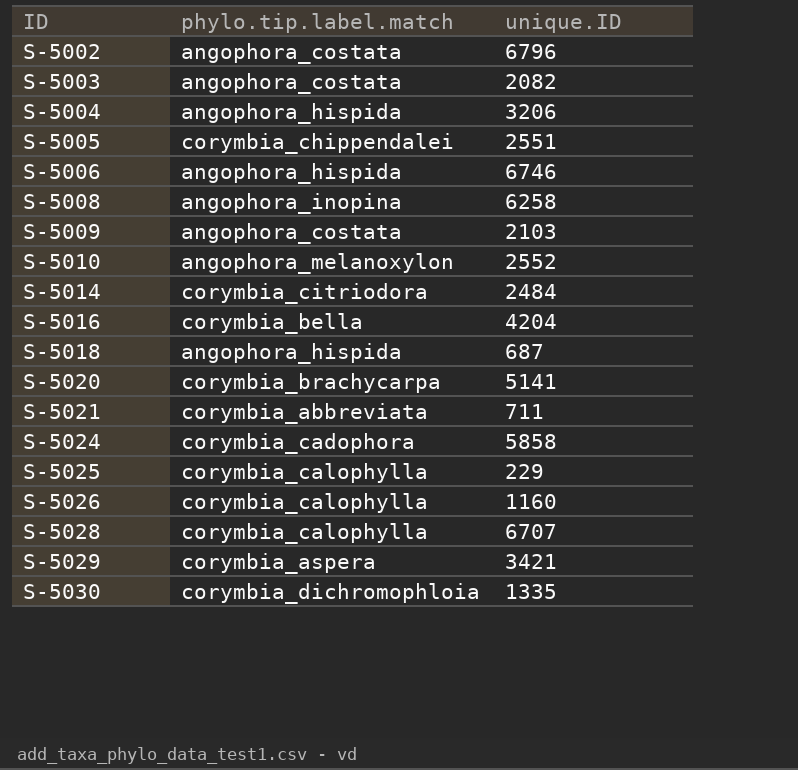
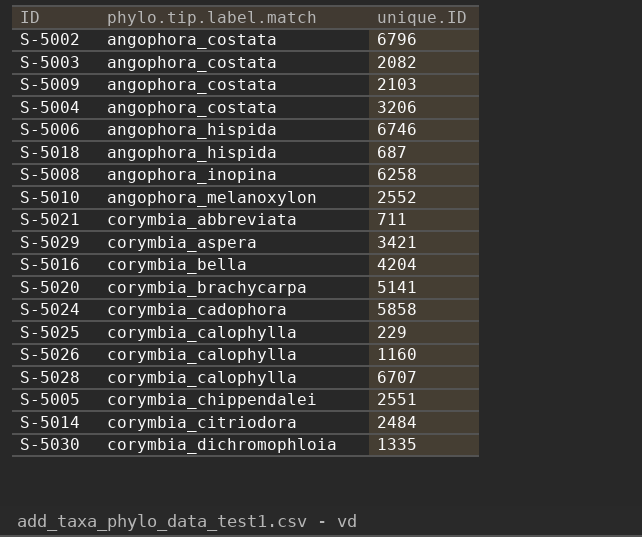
row order: ID ascending -> phylo.tip.label.match ascending
S-5004 | phylo.tip.label.match: angophora_hispida -> angophora_costata

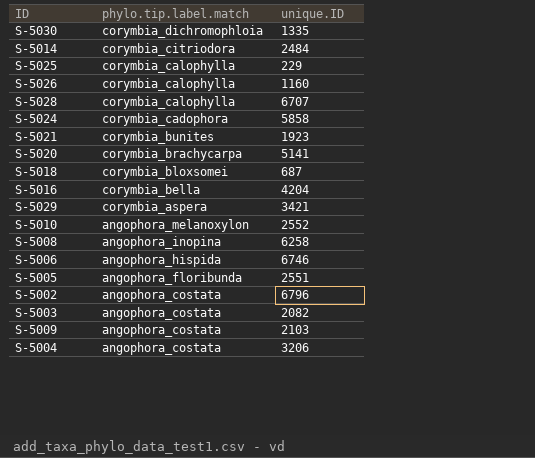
row order: phylo.tip.label.match ascending -> phylo.tip.label.match descending
S-5021 | phylo.tip.label.match: corymbia_abbreviata -> corymbia_bunites
S-5021 | unique.ID: 711 -> 1923
S-5018 | phylo.tip.label.match: angophora_hispida -> corymbia_bloxsomei
S-5005 | phylo.tip.label.match: corymbia_chippendalei -> angophora_floribunda

